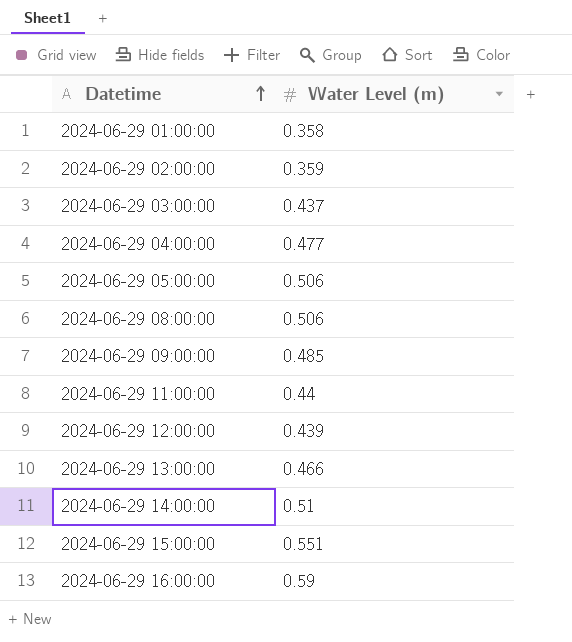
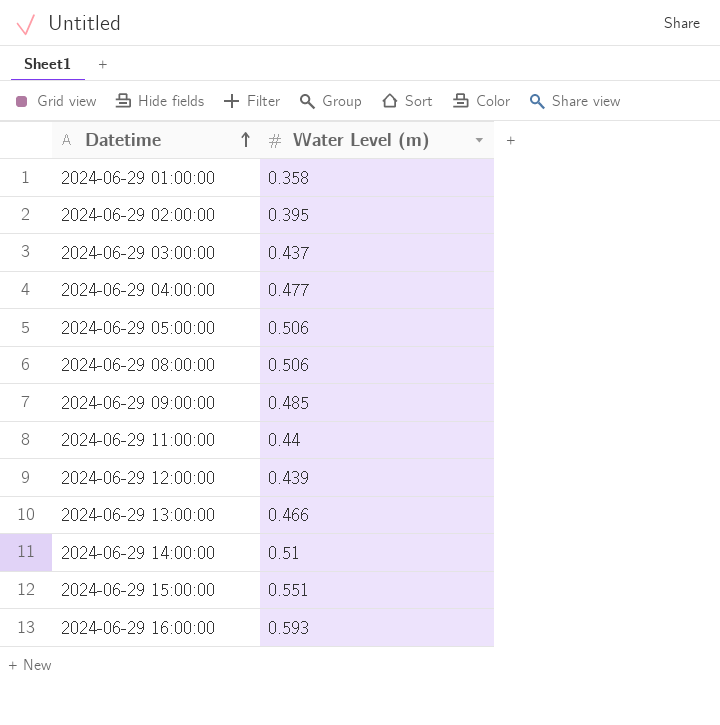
2024-06-29 02:00:00 | Water Level (m): 0.359 -> 0.395
2024-06-29 16:00:00 | Water Level (m): 0.59 -> 0.593

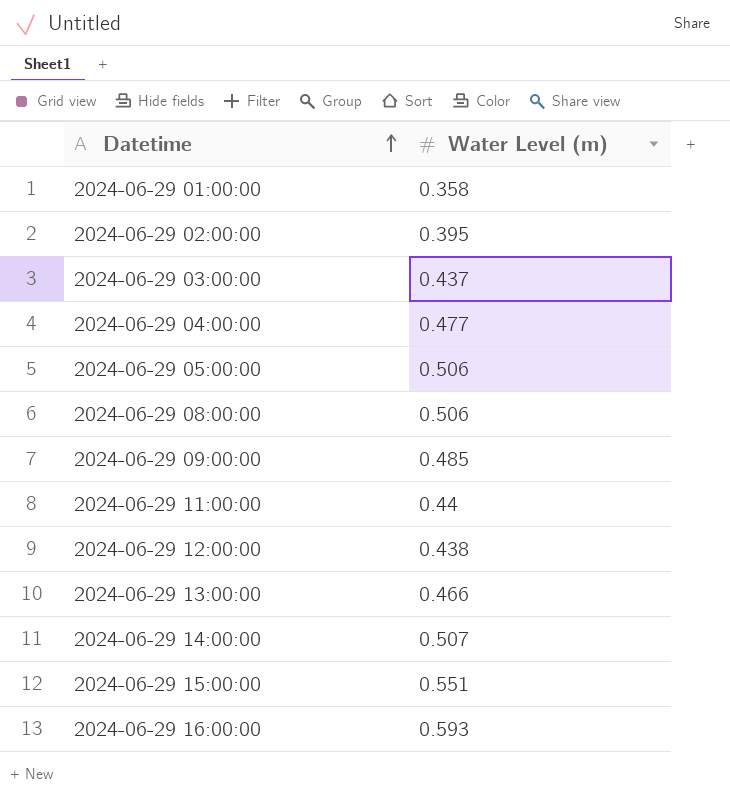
2024-06-29 12:00:00 | Water Level (m): 0.439 -> 0.438
2024-06-29 14:00:00 | Water Level (m): 0.51 -> 0.507

